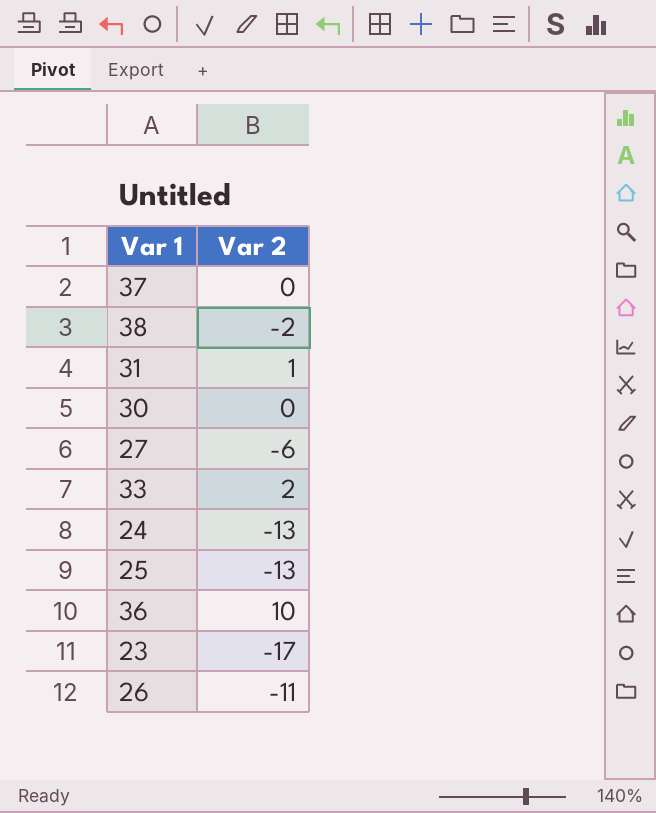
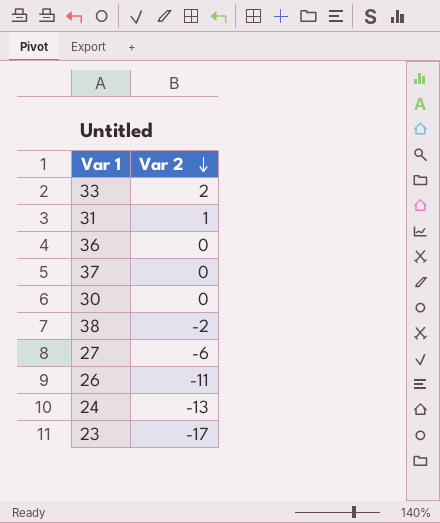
row order: none -> Var 2 descending
row 25: -13 -> none
36 | Var 2: 10 -> 0

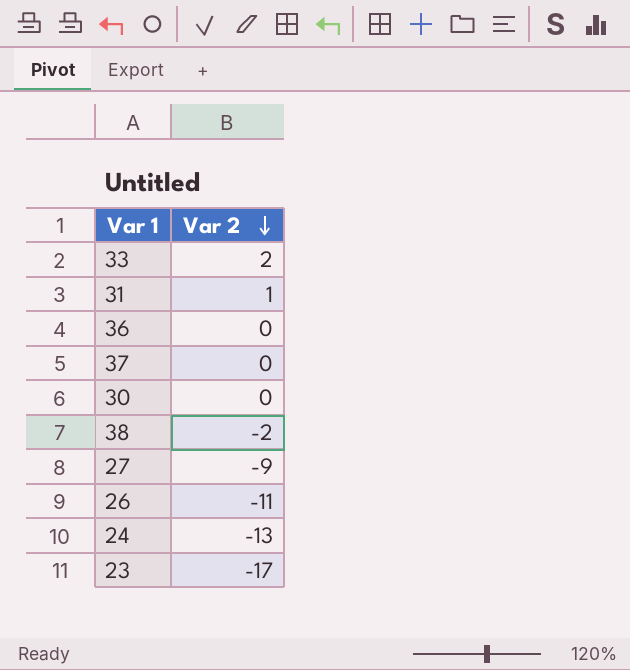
27 | Var 2: -6 -> -9

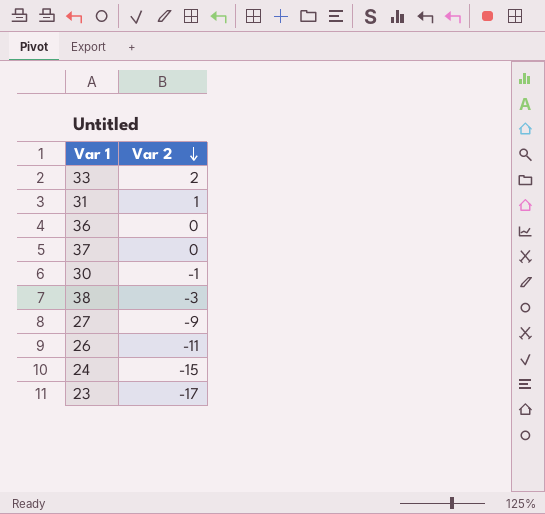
30 | Var 2: 0 -> -1
38 | Var 2: -2 -> -3
24 | Var 2: -13 -> -15

